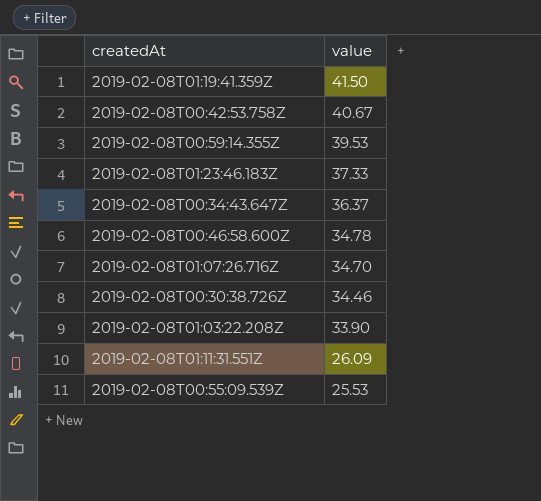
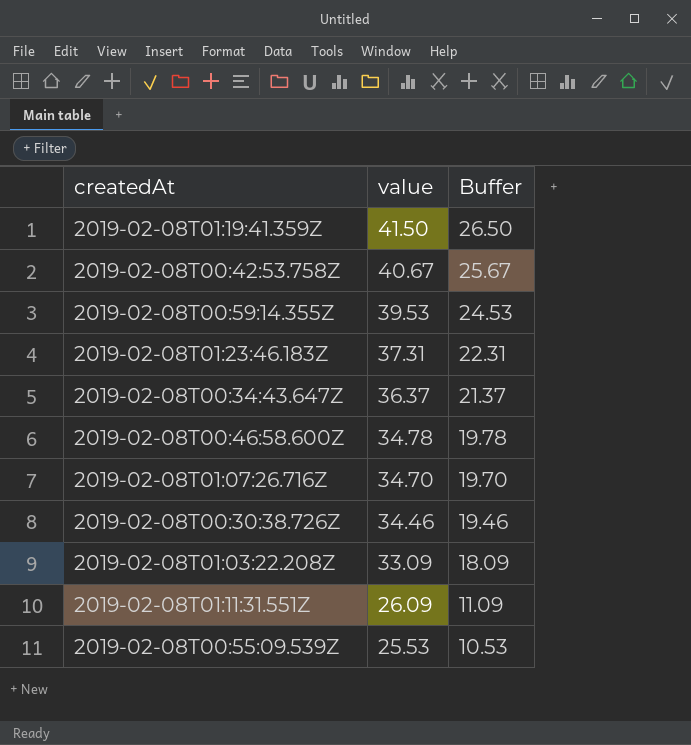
column Buffer | formula: none -> [value] - 15
2019-02-08T01:23:46.183Z | value: 37.33 -> 37.31
2019-02-08T01:03:22.208Z | value: 33.90 -> 33.09

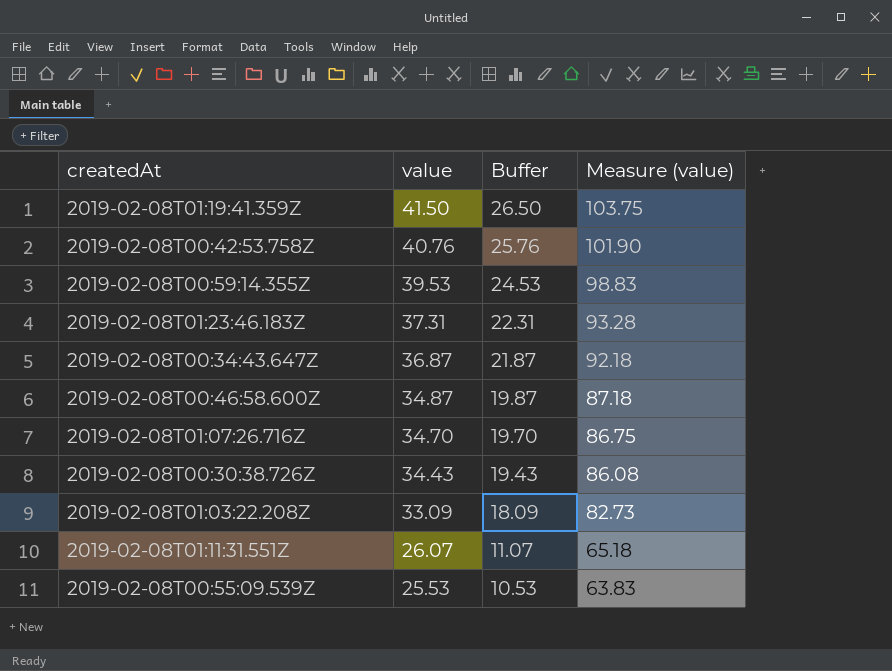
column Measure (value) | formula: none -> [value] * 2.5
2019-02-08T00:42:53.758Z | value: 40.67 -> 40.76
2019-02-08T00:42:53.758Z | Buffer: 25.67 -> 25.76
2019-02-08T00:34:43.647Z | value: 36.37 -> 36.87
2019-02-08T00:34:43.647Z | Buffer: 21.37 -> 21.87
2019-02-08T00:46:58.600Z | value: 34.78 -> 34.87
2019-02-08T00:46:58.600Z | Buffer: 19.78 -> 19.87
2019-02-08T00:30:38.726Z | value: 34.46 -> 34.43
2019-02-08T00:30:38.726Z | Buffer: 19.46 -> 19.43
2019-02-08T01:11:31.551Z | value: 26.09 -> 26.07
2019-02-08T01:11:31.551Z | Buffer: 11.09 -> 11.07

